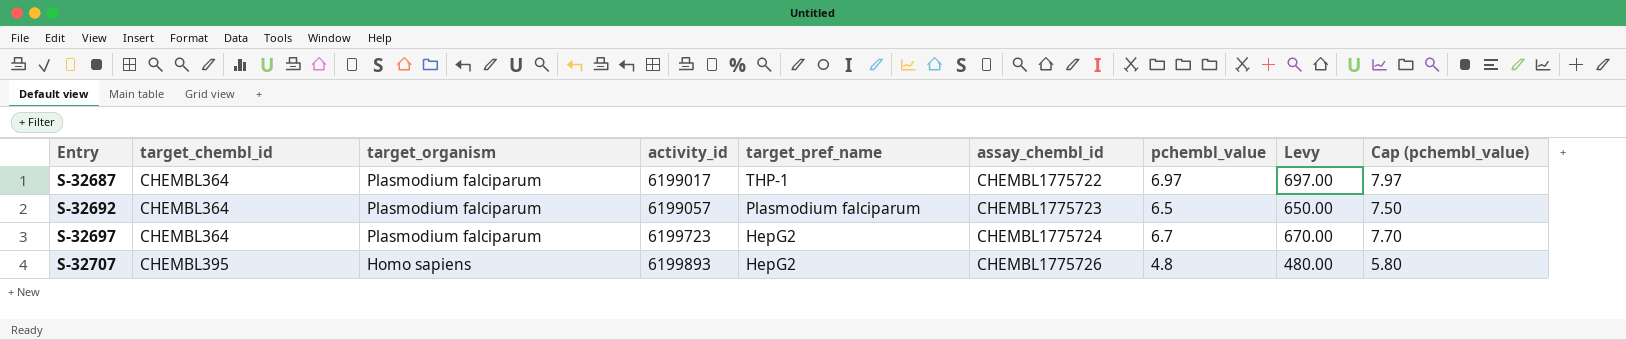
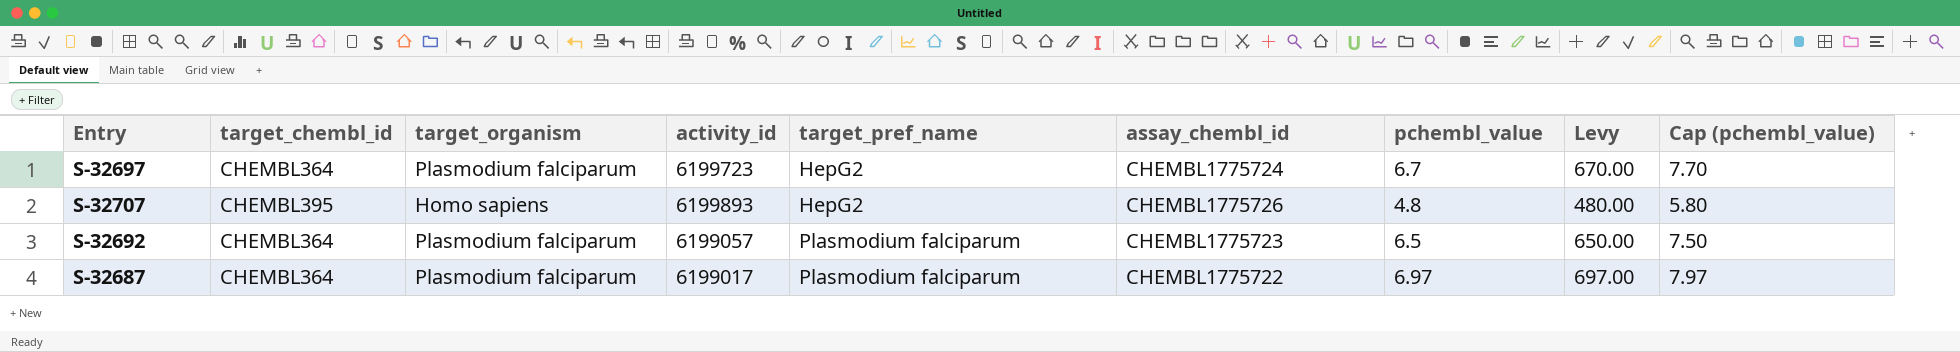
row order: Entry ascending -> target_pref_name ascending
S-32687 | target_pref_name: THP-1 -> Plasmodium falciparum

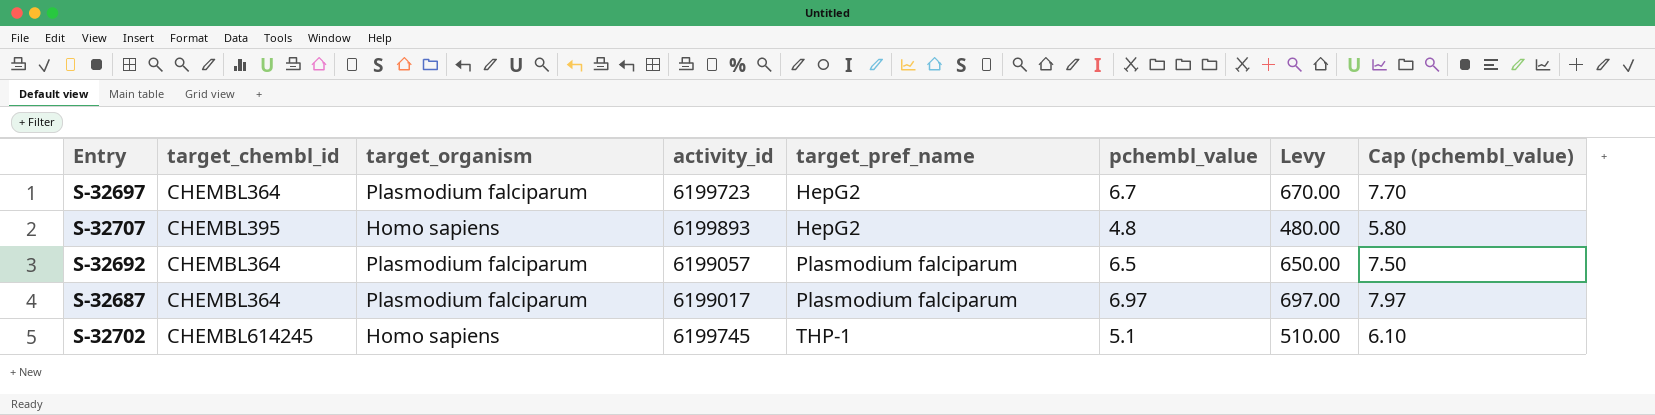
column assay_chembl_id | position: 6 -> none
row S-32702: none -> CHEMBL614245 | Homo sapiens | 6199745 | THP-1 | 5.1 | 510.00 | 6.10

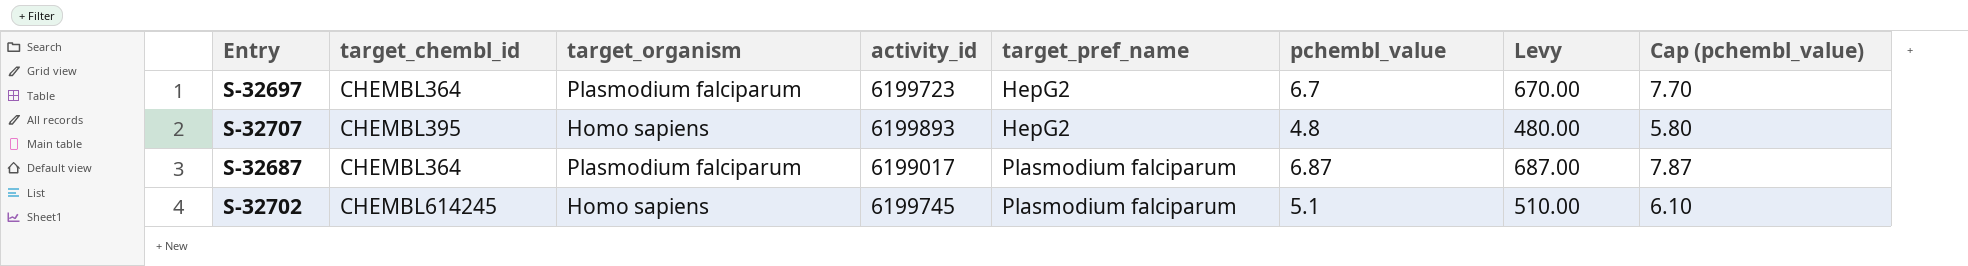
row S-32692: CHEMBL364 | Plasmodium falciparum | 6199057 | Plasmodium falciparum | 6.5 | 650.00 | 7.50 -> none
S-32687 | pchembl_value: 6.97 -> 6.87
S-32687 | Levy: 697.00 -> 687.00
S-32687 | Cap (pchembl_value): 7.97 -> 7.87
S-32702 | target_pref_name: THP-1 -> Plasmodium falciparum

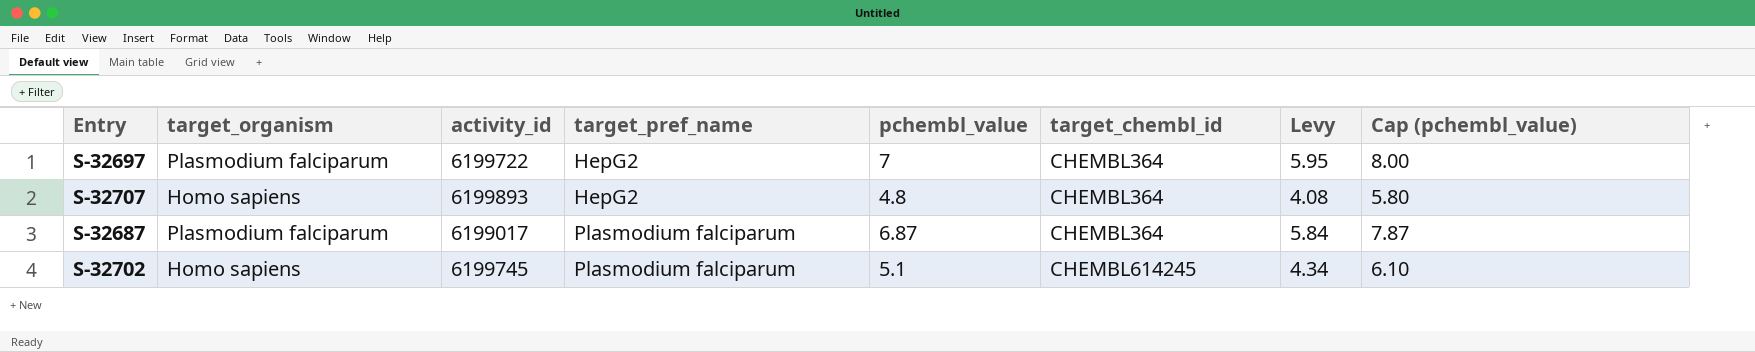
column target_chembl_id | position: 2 -> 6
column Levy | formula: [pchembl_value] * 100 -> [pchembl_value] * 0.85
S-32697 | activity_id: 6199723 -> 6199722
S-32697 | pchembl_value: 6.7 -> 7
S-32697 | Cap (pchembl_value): 7.70 -> 8.00
S-32707 | target_chembl_id: CHEMBL395 -> CHEMBL364

